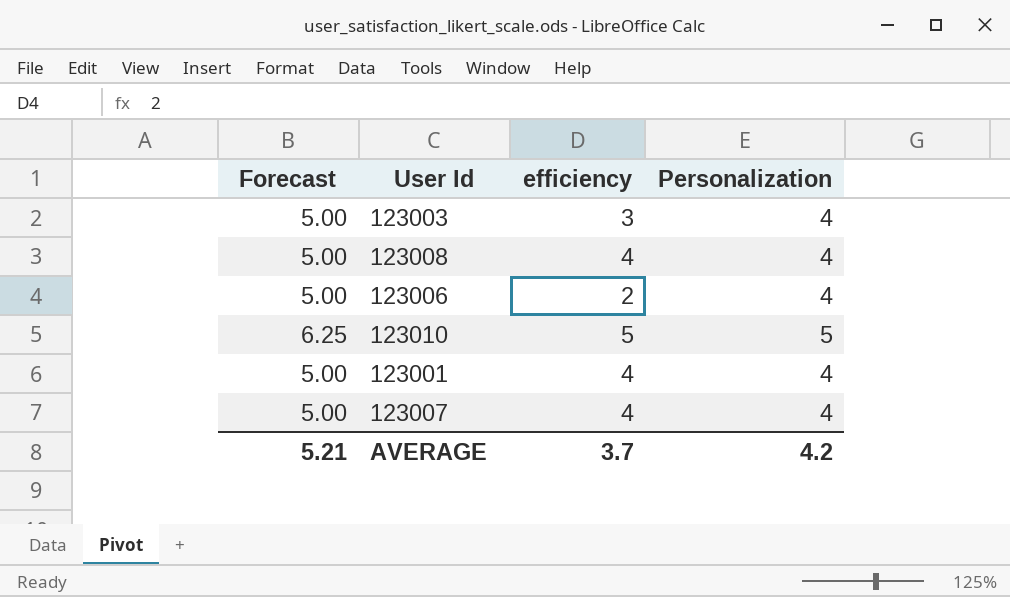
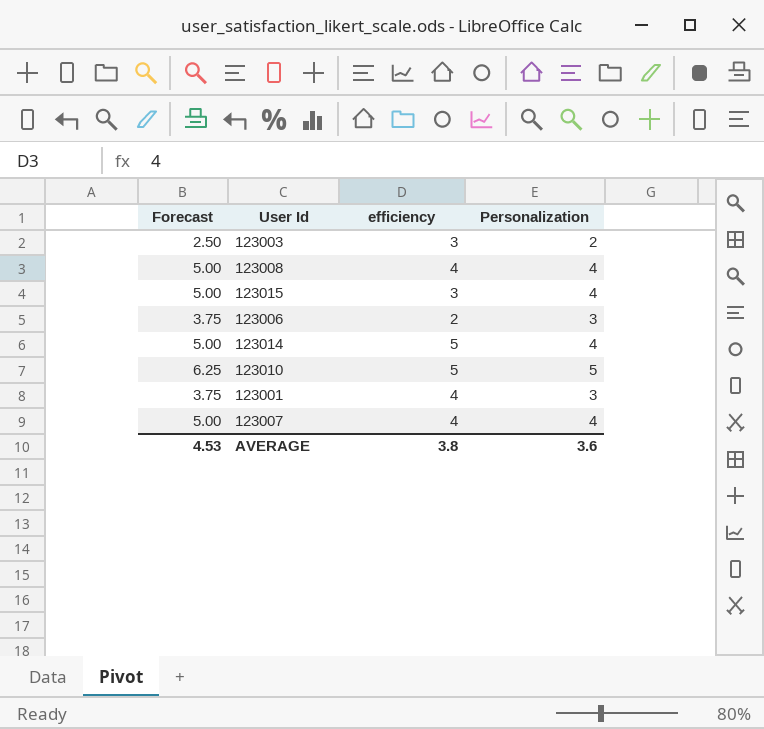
123003 | Forecast: 5.00 -> 2.50
123003 | Personalization: 4 -> 2
row 123015: none -> 5.00 | 3 | 4
123006 | Forecast: 5.00 -> 3.75
123006 | Personalization: 4 -> 3
row 123014: none -> 5.00 | 5 | 4
123001 | Forecast: 5.00 -> 3.75
123001 | Personalization: 4 -> 3
AVERAGE | Forecast: 5.21 -> 4.53
AVERAGE | efficiency: 3.7 -> 3.8
AVERAGE | Personalization: 4.2 -> 3.6

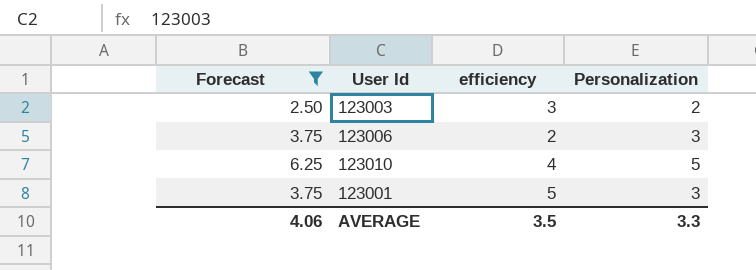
filter: none -> Forecast != 5.00
123010 | efficiency: 5 -> 4
123001 | efficiency: 4 -> 5
AVERAGE | Forecast: 4.53 -> 4.06
AVERAGE | efficiency: 3.8 -> 3.5
AVERAGE | Personalization: 3.6 -> 3.3

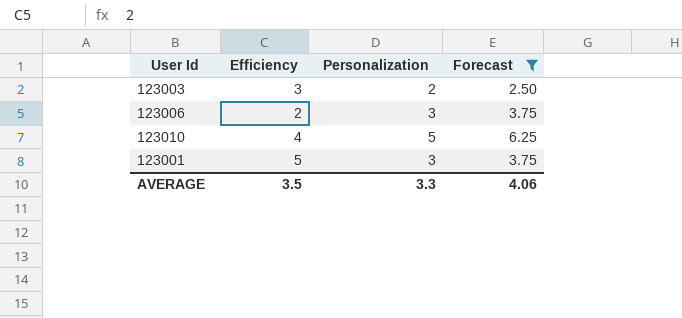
column name: efficiency -> Efficiency
column Forecast | position: 1 -> 4

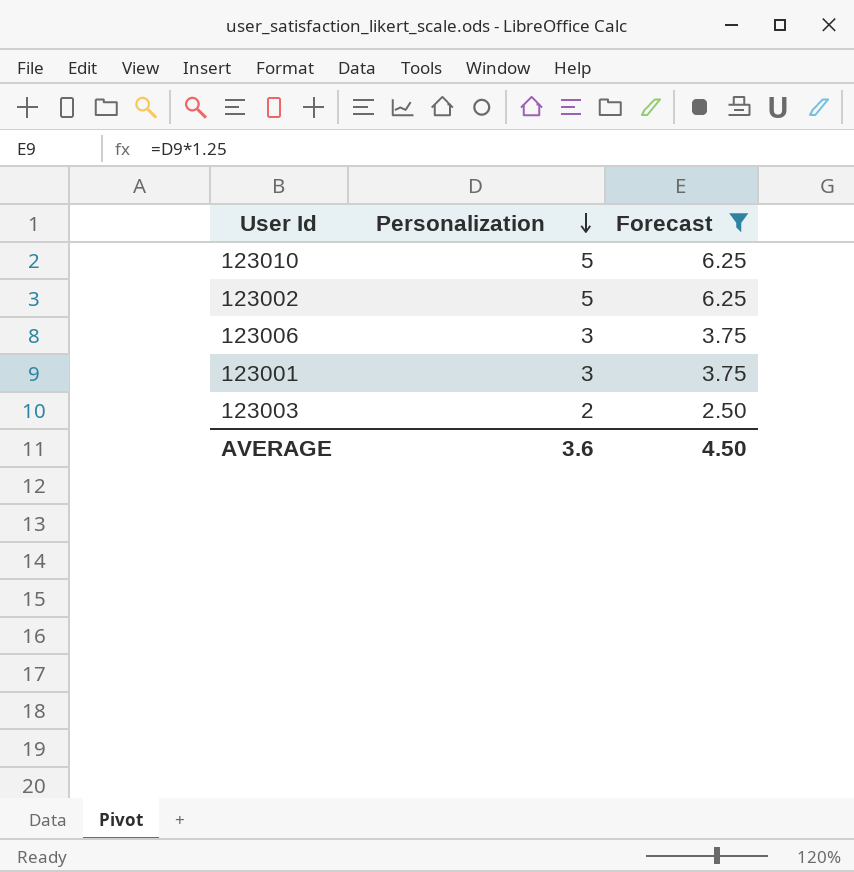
row order: none -> Personalization descending
column Efficiency | position: 2 -> none
row 123002: none -> 5 | 6.25
AVERAGE | Personalization: 3.3 -> 3.6
AVERAGE | Forecast: 4.06 -> 4.50

